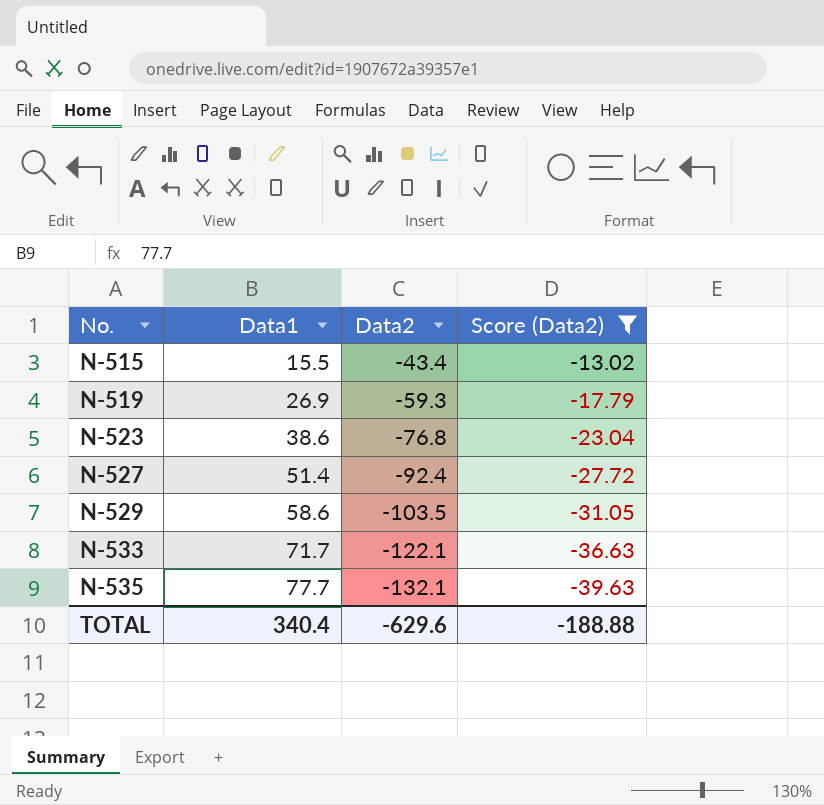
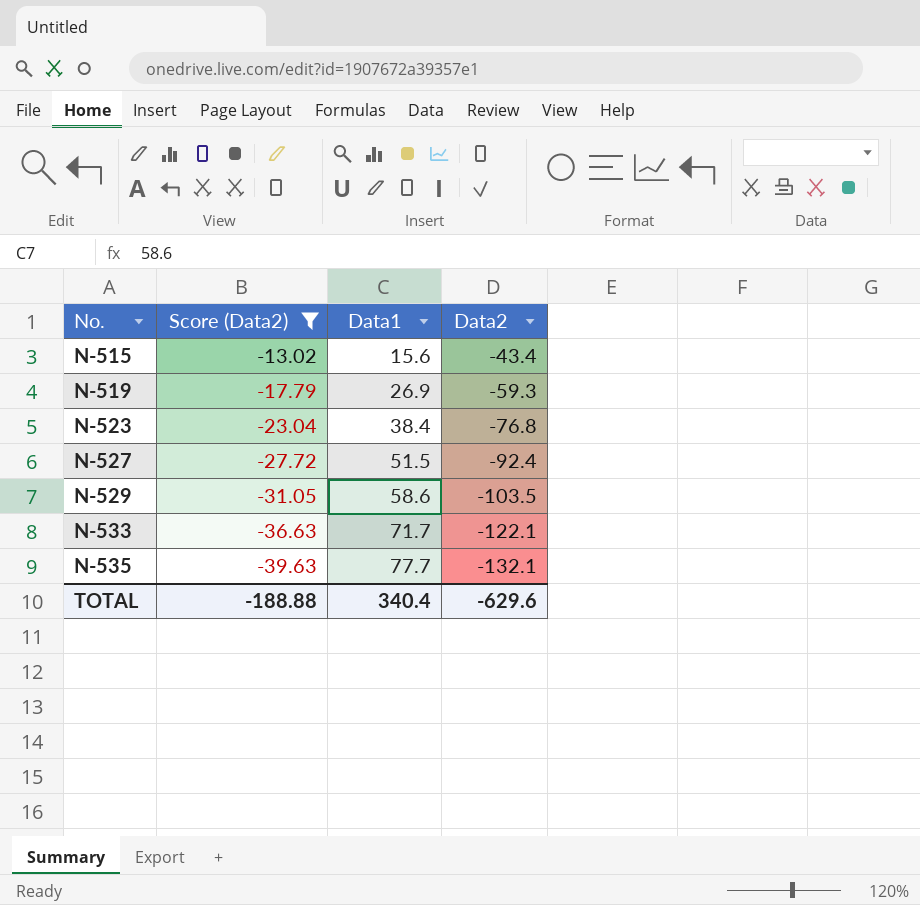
column Score (Data2) | position: 4 -> 2
N-515 | Data1: 15.5 -> 15.6
N-523 | Data1: 38.6 -> 38.4
N-527 | Data1: 51.4 -> 51.5

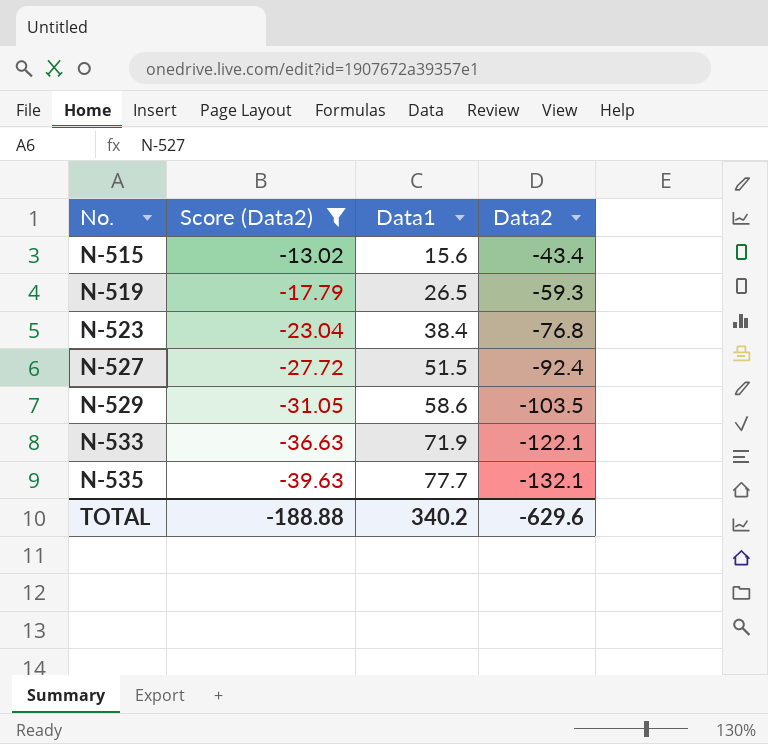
N-519 | Data1: 26.9 -> 26.5
N-533 | Data1: 71.7 -> 71.9
TOTAL | Data1: 340.4 -> 340.2

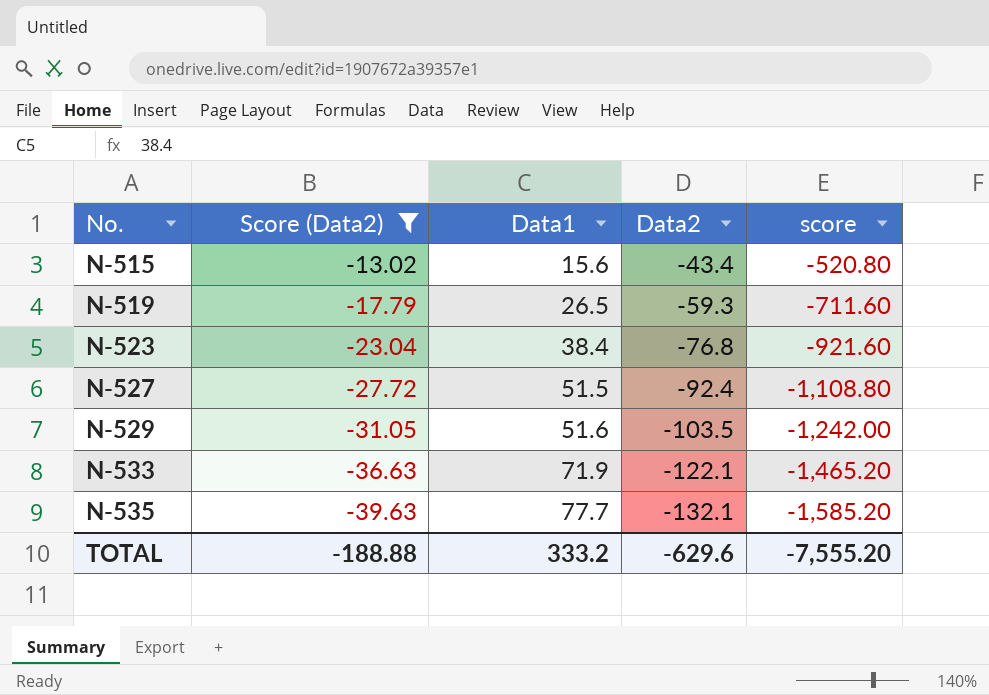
column score | formula: none -> [Data2] * 12
N-529 | Data1: 58.6 -> 51.6
TOTAL | Data1: 340.2 -> 333.2

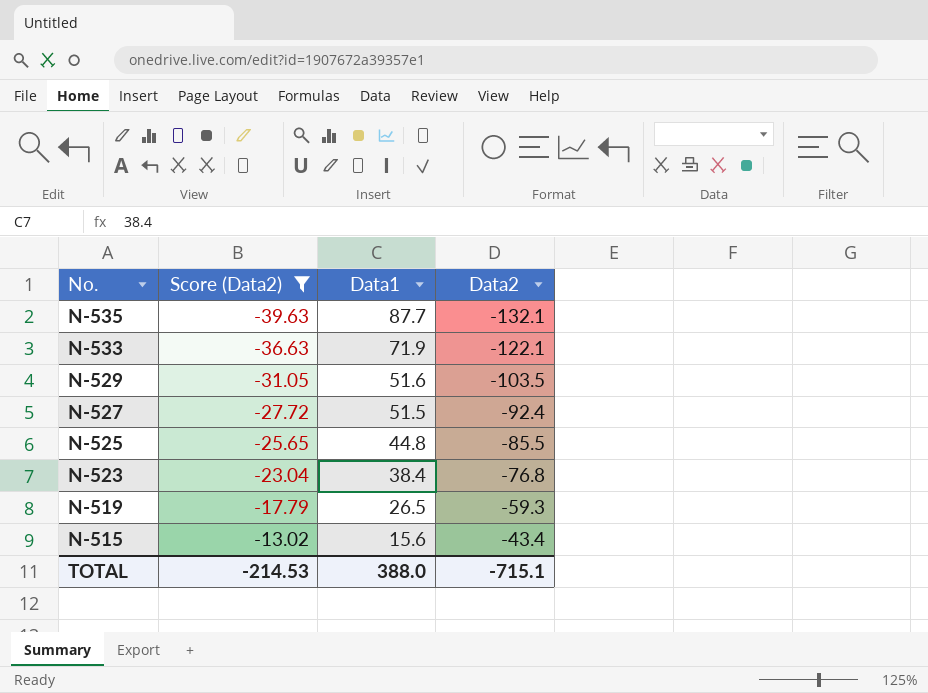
row order: No. ascending -> No. descending
column score | formula: [Data2] * 12 -> none
N-535 | Data1: 77.7 -> 87.7
row N-525: none -> -25.65 | 44.8 | -85.5
TOTAL | Score (Data2): -188.88 -> -214.53
TOTAL | Data1: 333.2 -> 388.0
TOTAL | Data2: -629.6 -> -715.1

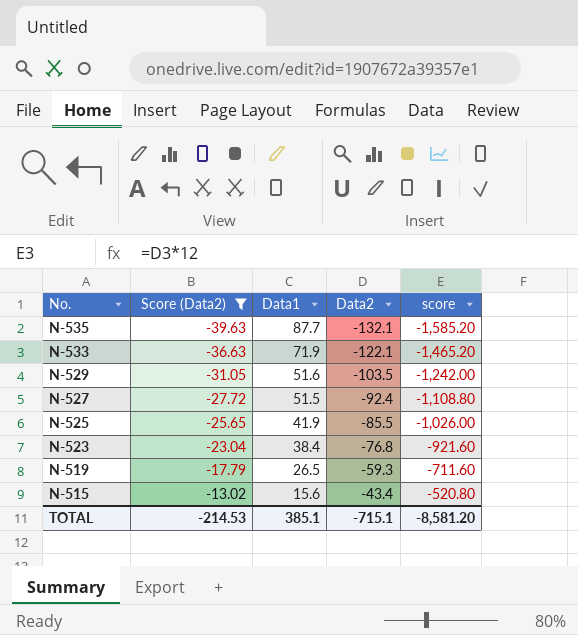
column score | formula: none -> [Data2] * 12
N-525 | Data1: 44.8 -> 41.9
TOTAL | Data1: 388.0 -> 385.1

